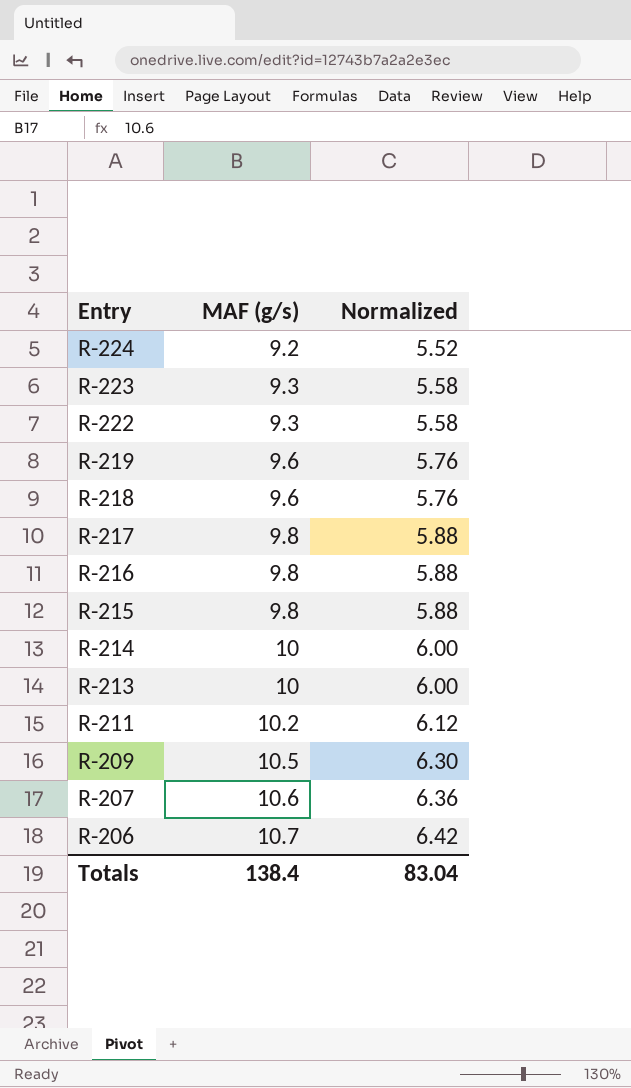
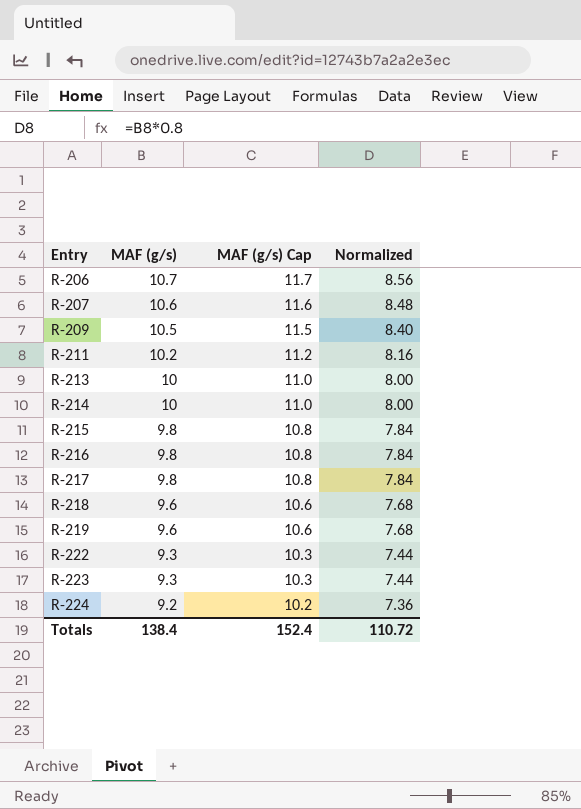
row order: Entry descending -> Entry ascending
column MAF (g/s) Cap | formula: none -> [MAF (g/s)] + 1
column Normalized | formula: [MAF (g/s)] * 0.6 -> [MAF (g/s)] * 0.8
Totals | Normalized: 83.04 -> 110.72

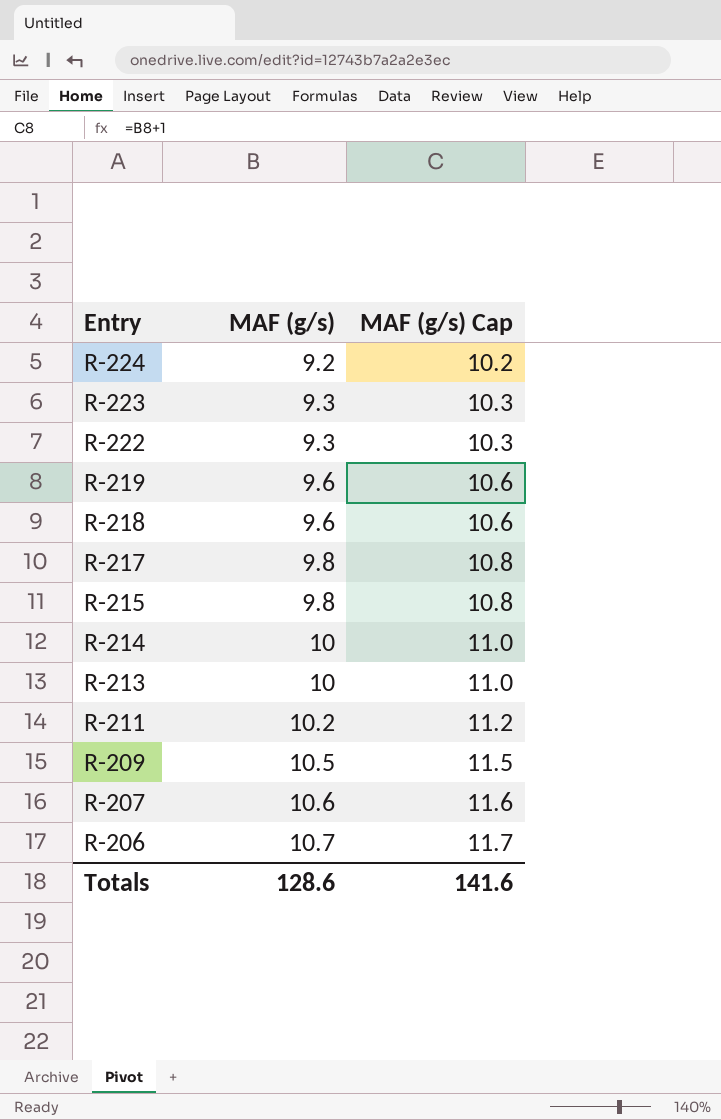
row order: Entry ascending -> Entry descending
column Normalized | formula: [MAF (g/s)] * 0.8 -> none
row R-216: 9.8 | 10.8 | 7.84 -> none
Totals | MAF (g/s): 138.4 -> 128.6
Totals | MAF (g/s) Cap: 152.4 -> 141.6

